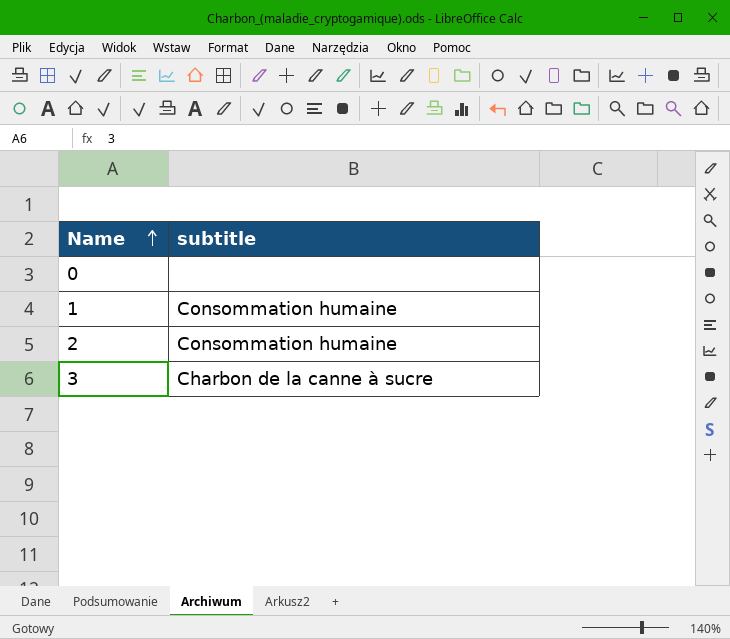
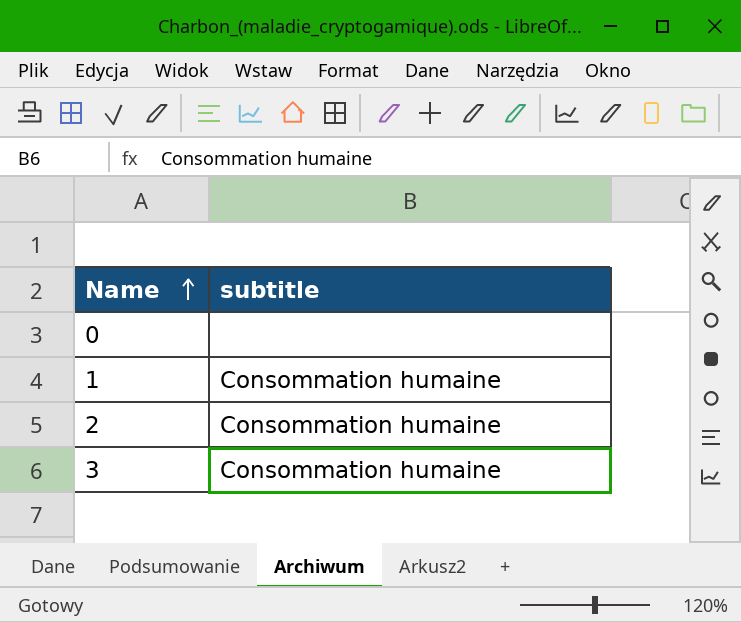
3 | subtitle: Charbon de la canne à sucre -> Consommation humaine

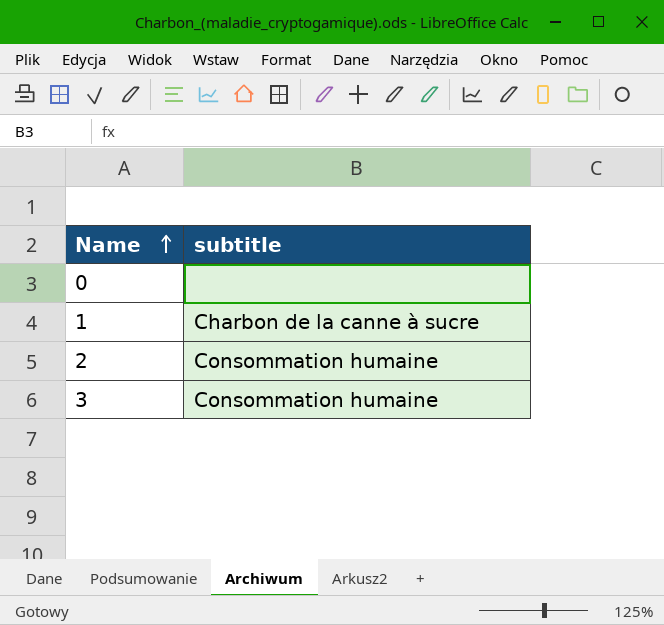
1 | subtitle: Consommation humaine -> Charbon de la canne à sucre

